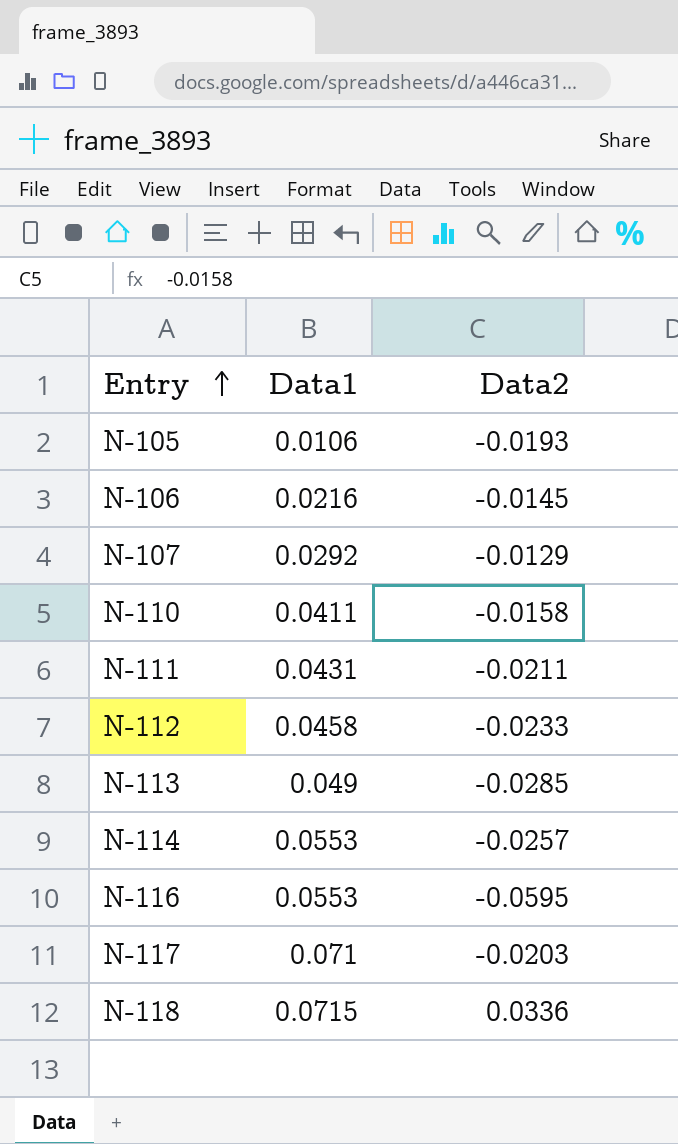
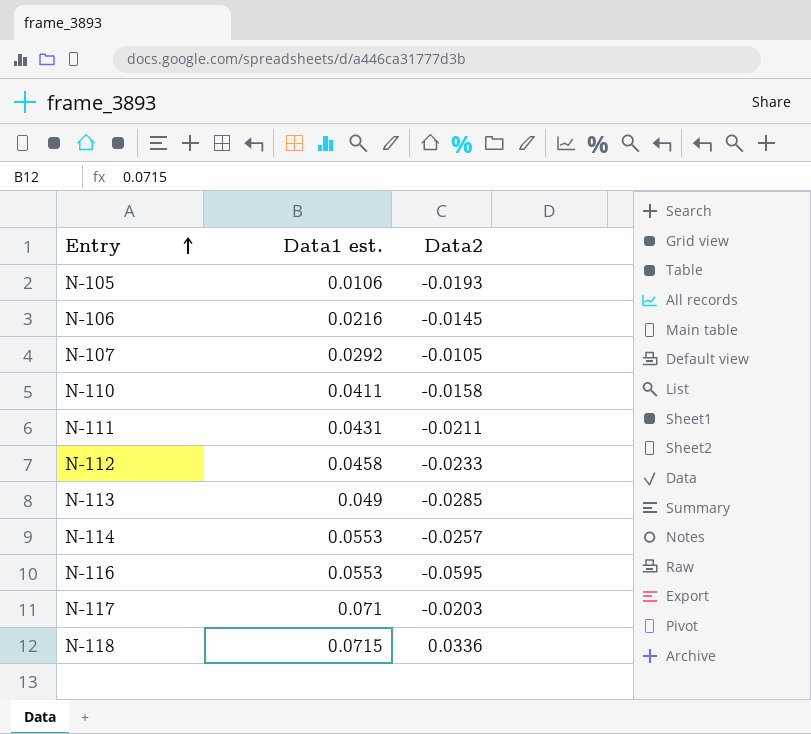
column name: Data1 -> Data1 est.
N-107 | Data2: -0.0129 -> -0.0105

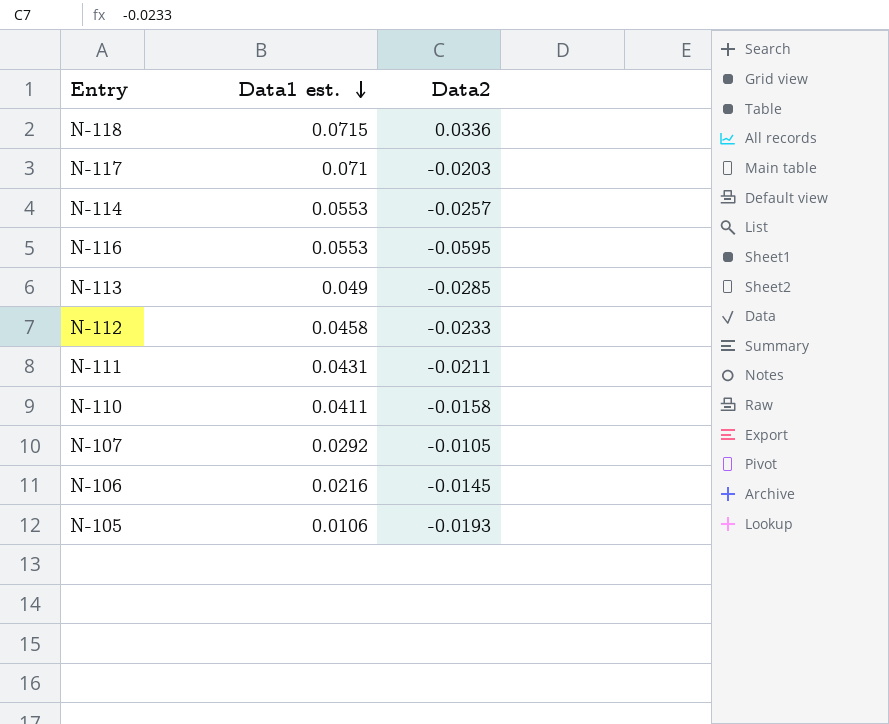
row order: Entry ascending -> Data1 est. descending

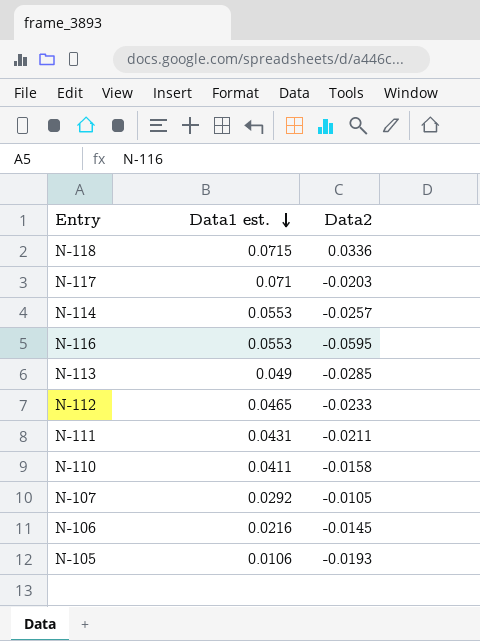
N-112 | Data1 est.: 0.0458 -> 0.0465

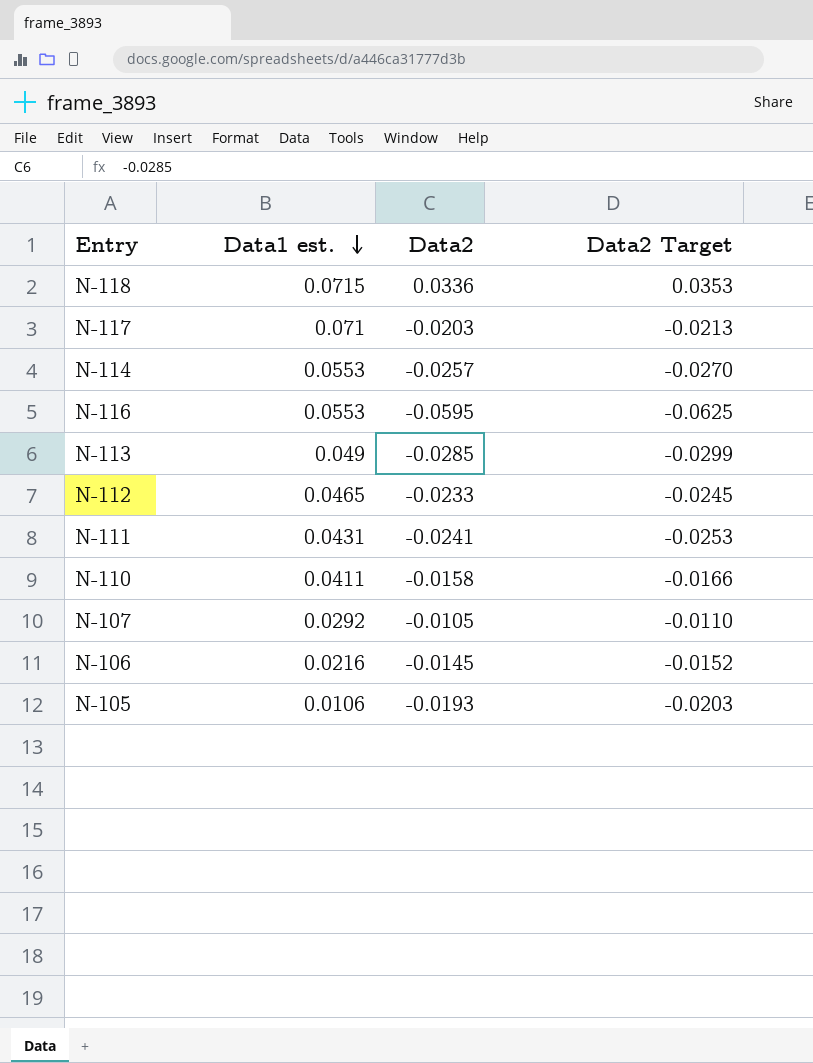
column Data2 Target | formula: none -> [Data2] * 1.05
N-111 | Data2: -0.0211 -> -0.0241

